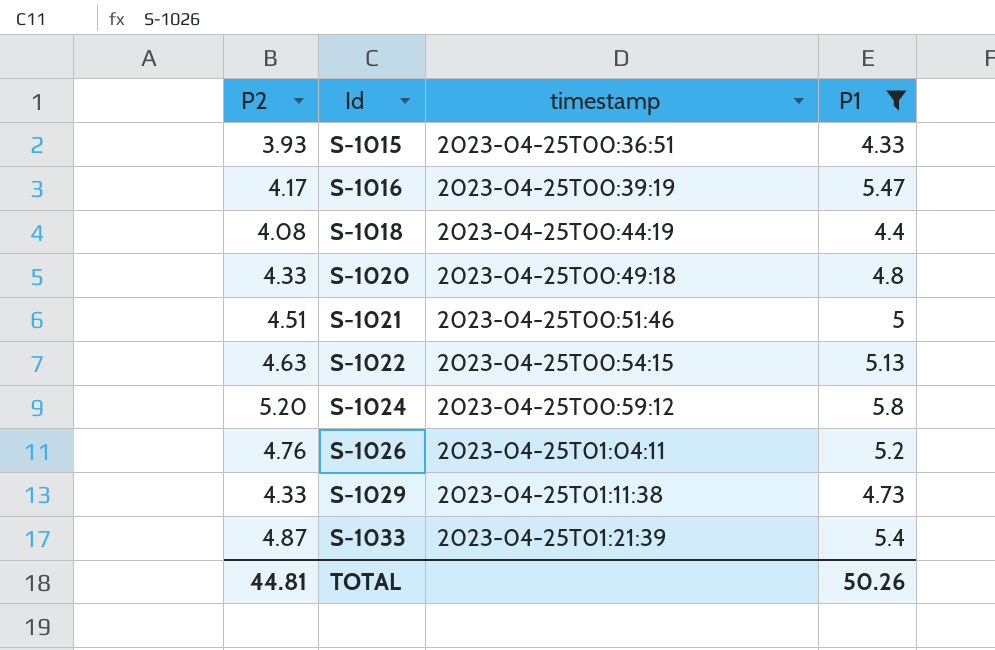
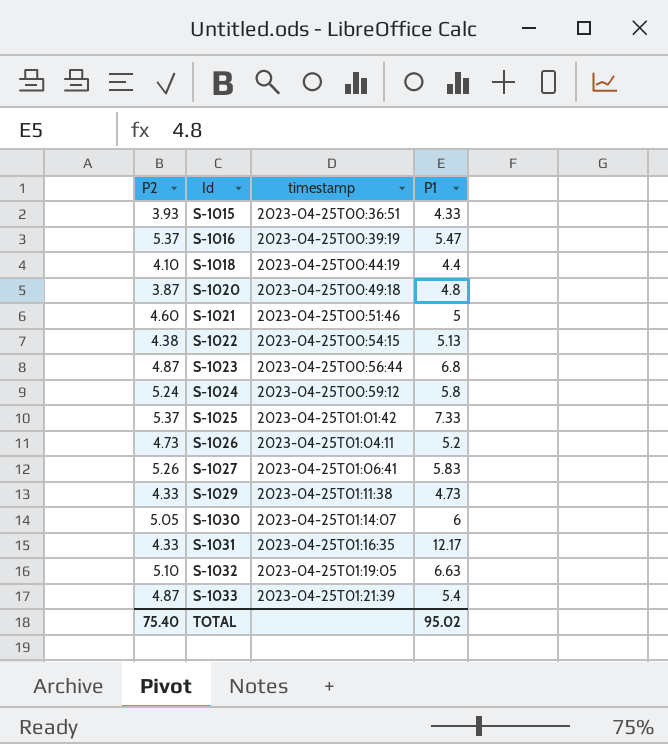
filter: P1 <= 5.8 -> none
S-1016 | P2: 4.17 -> 5.37
S-1018 | P2: 4.08 -> 4.10
S-1020 | P2: 4.33 -> 3.87
S-1021 | P2: 4.51 -> 4.60
S-1022 | P2: 4.63 -> 4.38
S-1024 | P2: 5.20 -> 5.24
S-1026 | P2: 4.76 -> 4.73
TOTAL | P2: 44.81 -> 75.40
TOTAL | P1: 50.26 -> 95.02

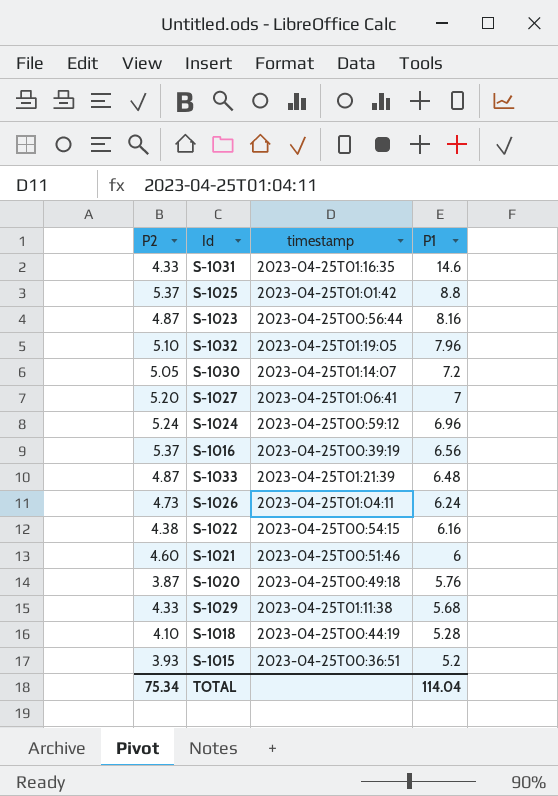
row order: Id ascending -> P1 descending
S-1031 | P1: 12.17 -> 14.6
S-1025 | P1: 7.33 -> 8.8
S-1023 | P1: 6.8 -> 8.16
S-1032 | P1: 6.63 -> 7.96
S-1030 | P1: 6 -> 7.2
S-1027 | P2: 5.26 -> 5.20
S-1027 | P1: 5.83 -> 7
S-1024 | P1: 5.8 -> 6.96
S-1016 | P1: 5.47 -> 6.56
S-1033 | P1: 5.4 -> 6.48
S-1026 | P1: 5.2 -> 6.24
S-1022 | P1: 5.13 -> 6.16
S-1021 | P1: 5 -> 6
S-1020 | P1: 4.8 -> 5.76
S-1029 | P1: 4.73 -> 5.68
S-1018 | P1: 4.4 -> 5.28
S-1015 | P1: 4.33 -> 5.2
TOTAL | P2: 75.40 -> 75.34
TOTAL | P1: 95.02 -> 114.04

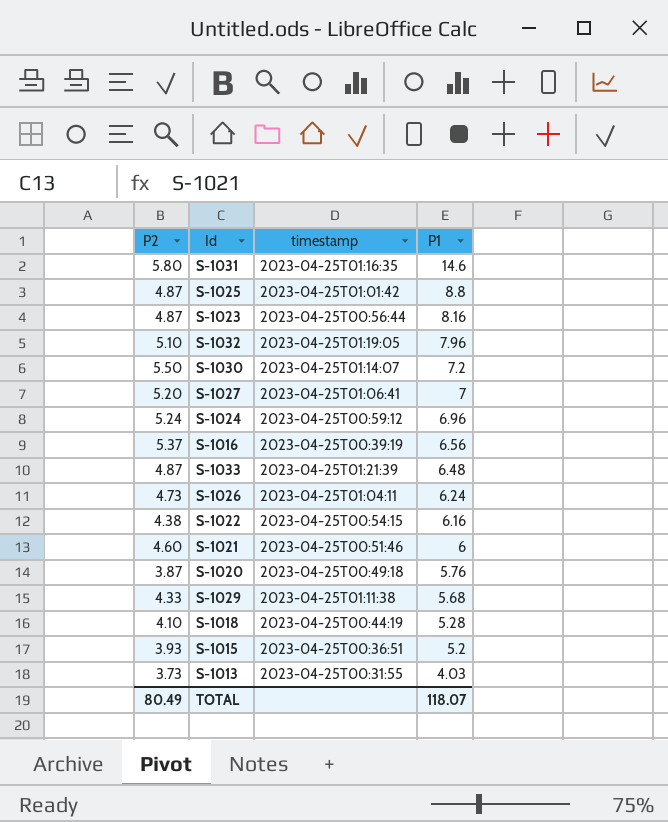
S-1031 | P2: 4.33 -> 5.80
S-1025 | P2: 5.37 -> 4.87
S-1030 | P2: 5.05 -> 5.50
row S-1013: none -> 3.73 | 2023-04-25T00:31:55 | 4.03
TOTAL | P2: 75.34 -> 80.49
TOTAL | P1: 114.04 -> 118.07

